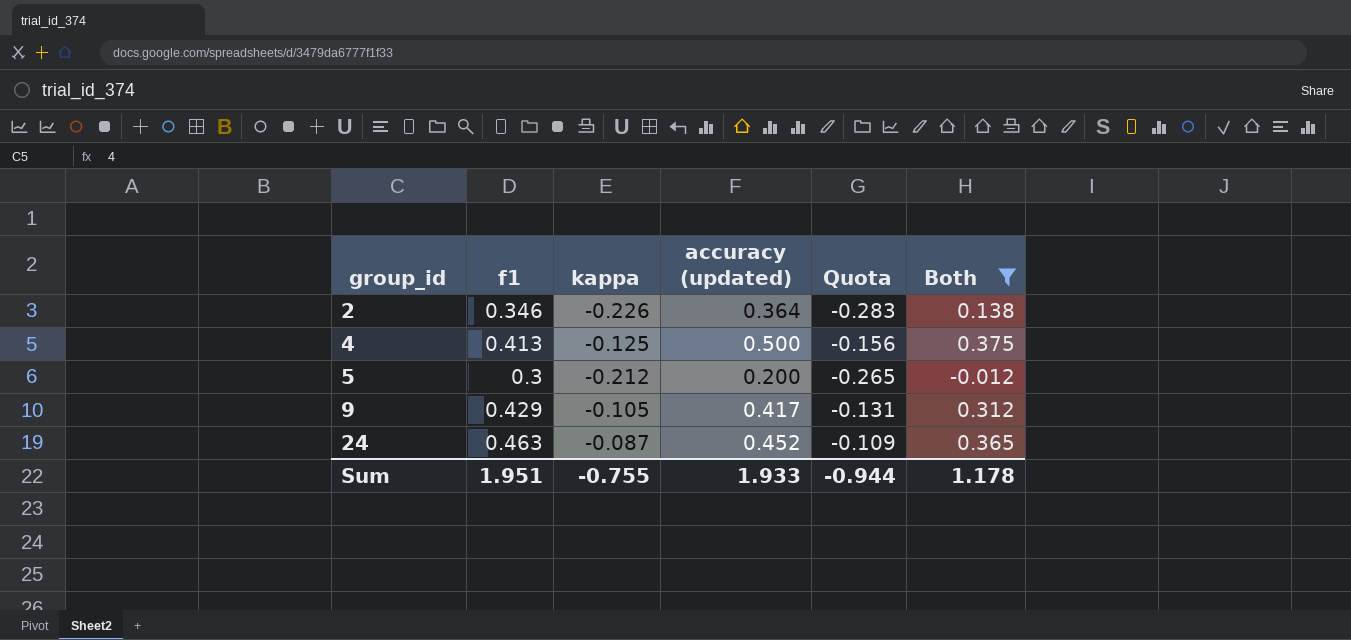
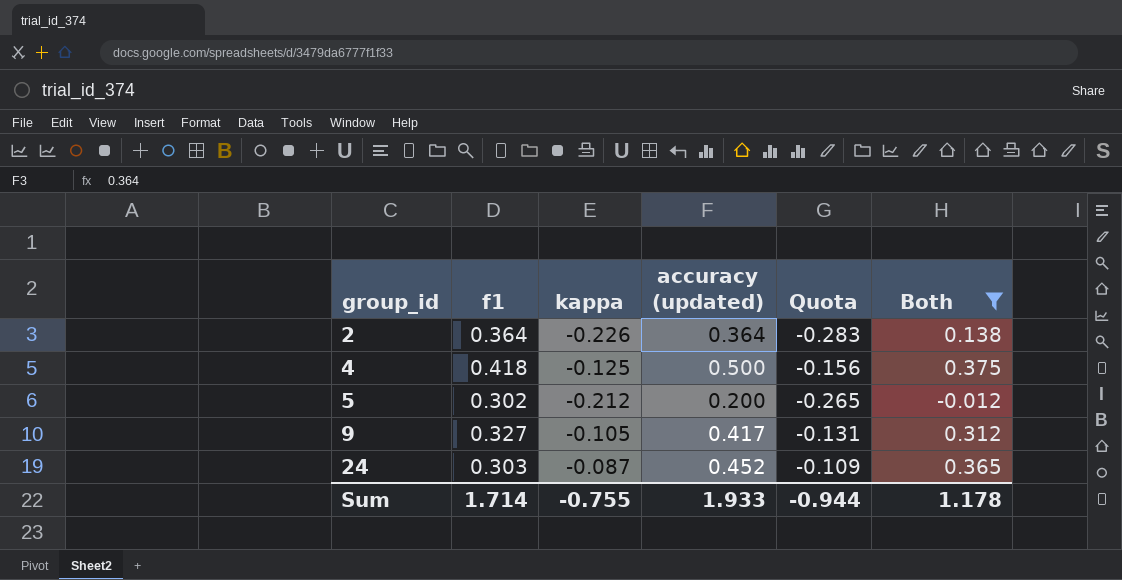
2 | f1: 0.346 -> 0.364
4 | f1: 0.413 -> 0.418
5 | f1: 0.3 -> 0.302
9 | f1: 0.429 -> 0.327
24 | f1: 0.463 -> 0.303
Sum | f1: 1.951 -> 1.714

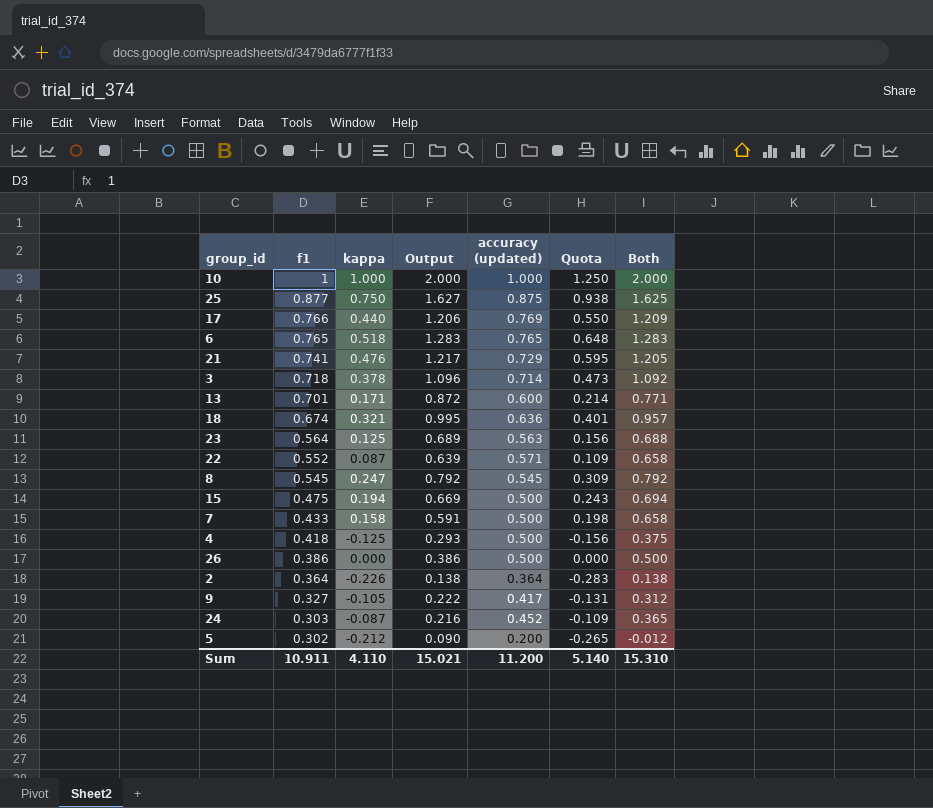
filter: Both <= 0.375 -> none
row order: group_id ascending -> f1 descending
column Output | formula: none -> [f1] + [kappa]
Sum | f1: 1.714 -> 10.911
Sum | kappa: -0.755 -> 4.110
Sum | accuracy (updated): 1.933 -> 11.200
Sum | Quota: -0.944 -> 5.140
Sum | Both: 1.178 -> 15.310

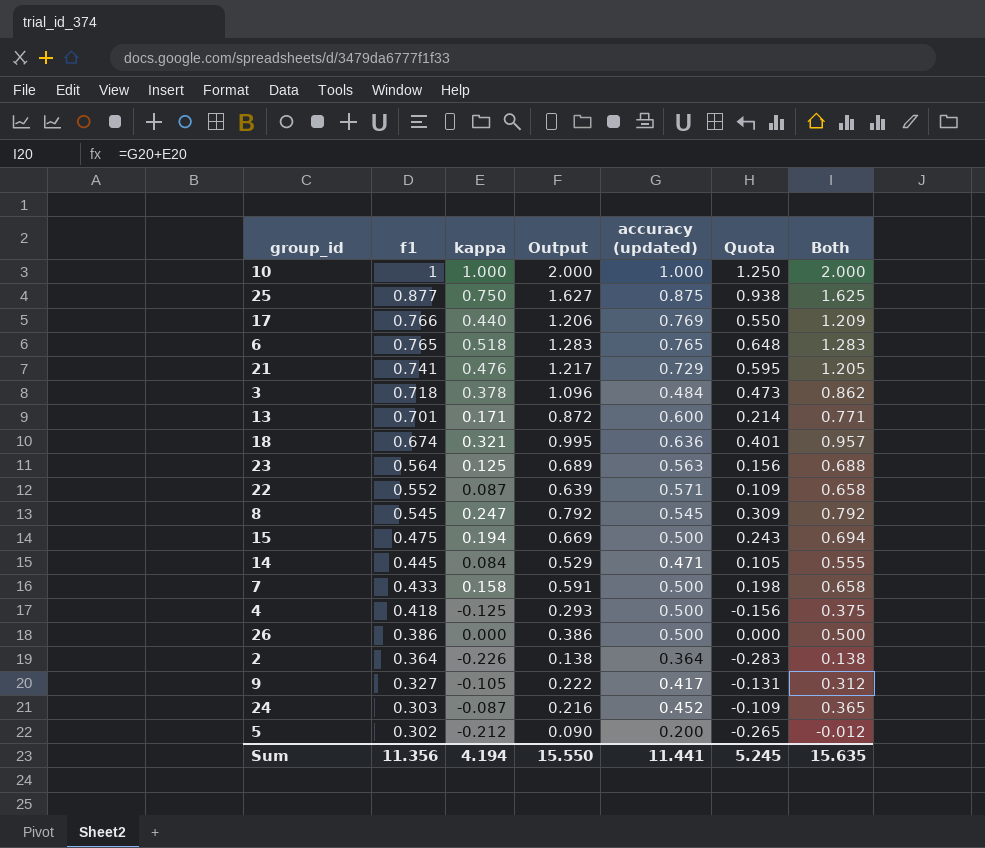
3 | accuracy (updated): 0.714 -> 0.484
3 | Both: 1.092 -> 0.862
row 14: none -> 0.445 | 0.084 | 0.529 | 0.471 | 0.105 | 0.555
Sum | f1: 10.911 -> 11.356
Sum | kappa: 4.110 -> 4.194
Sum | Output: 15.021 -> 15.550
Sum | accuracy (updated): 11.200 -> 11.441
Sum | Quota: 5.140 -> 5.245
Sum | Both: 15.310 -> 15.635

